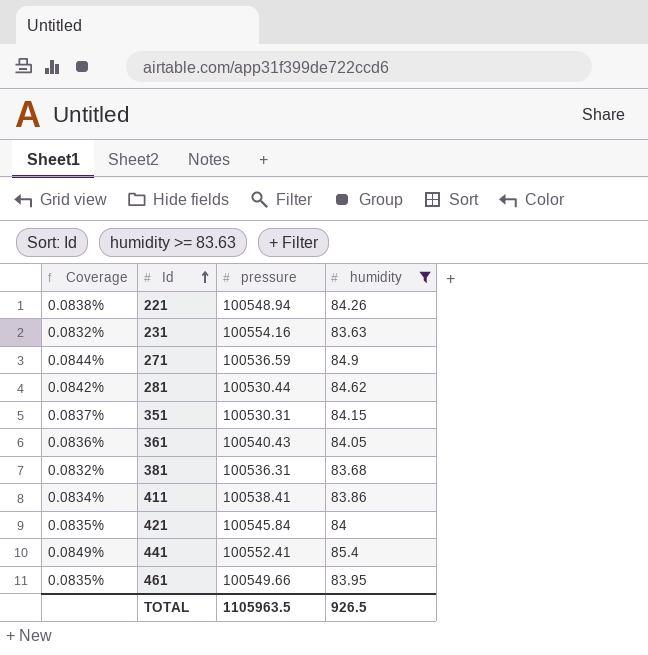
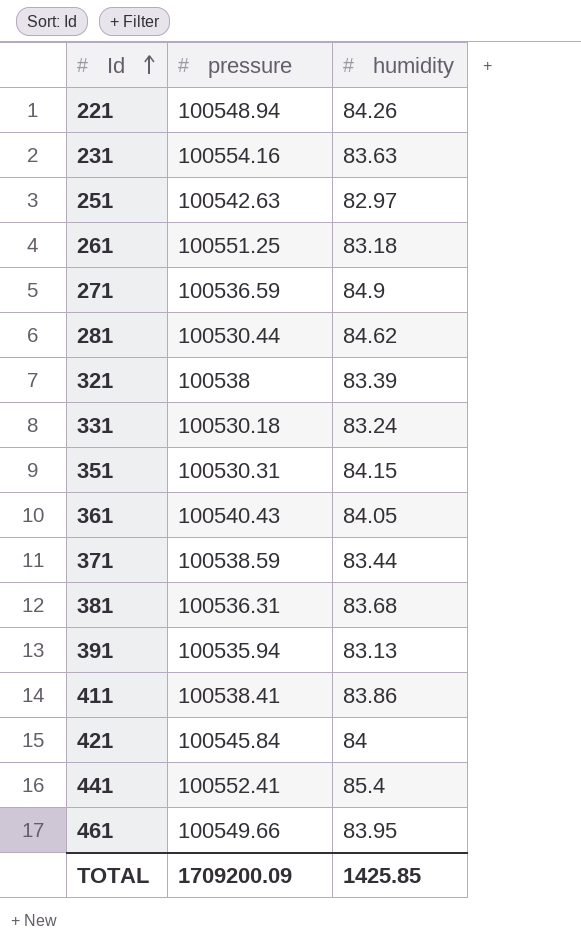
filter: humidity >= 83.63 -> none
column Coverage | formula: [humidity] / [pressure] -> none
TOTAL | pressure: 1105963.5 -> 1709200.09
TOTAL | humidity: 926.5 -> 1425.85

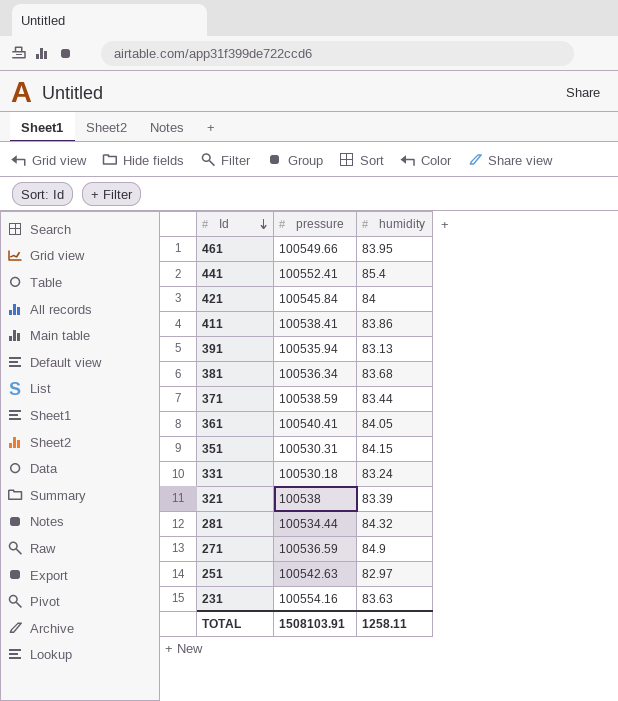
row order: Id ascending -> Id descending
row 221: 100548.94 | 84.26 -> none
row 261: 100551.25 | 83.18 -> none
381 | pressure: 100536.31 -> 100536.34
361 | pressure: 100540.43 -> 100540.41
281 | pressure: 100530.44 -> 100534.44
281 | humidity: 84.62 -> 84.32
TOTAL | pressure: 1709200.09 -> 1508103.91
TOTAL | humidity: 1425.85 -> 1258.11

